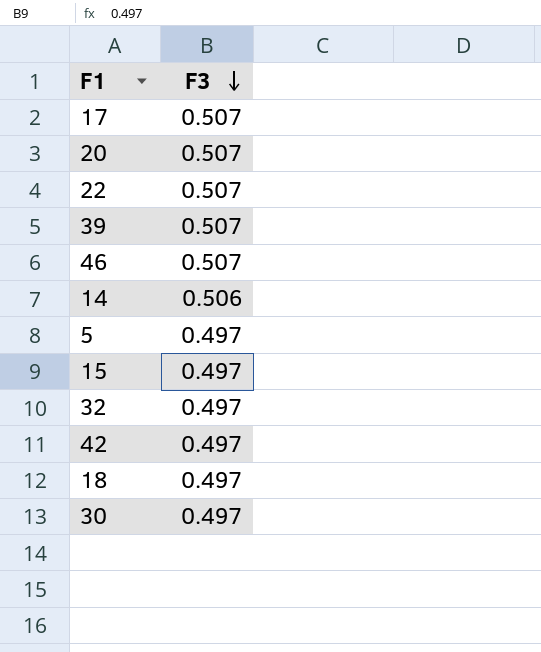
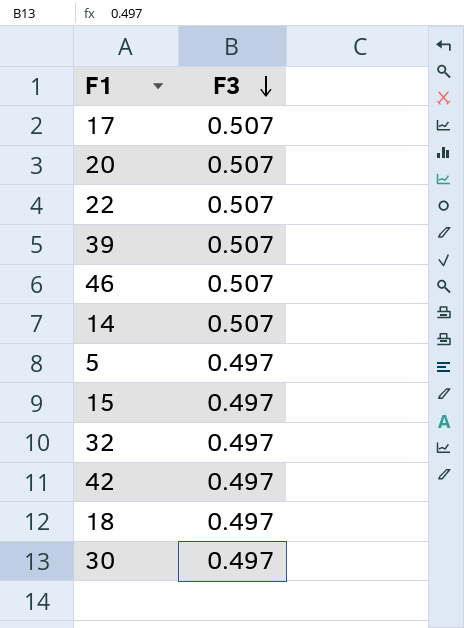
14 | F3: 0.506 -> 0.507

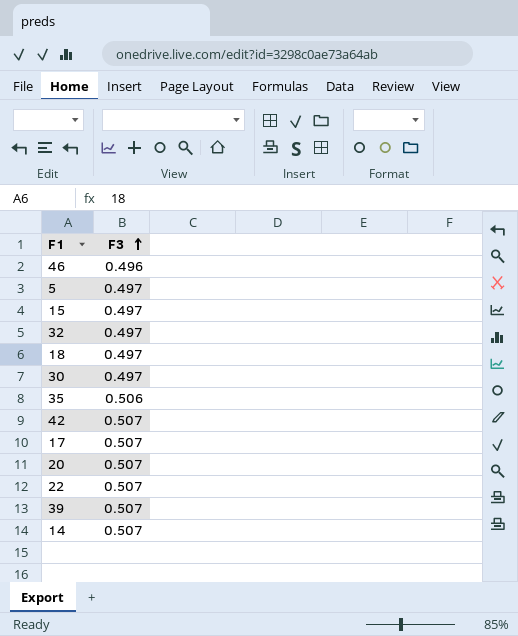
row order: F3 descending -> F3 ascending
46 | F3: 0.507 -> 0.496
row 35: none -> 0.506
42 | F3: 0.497 -> 0.507

